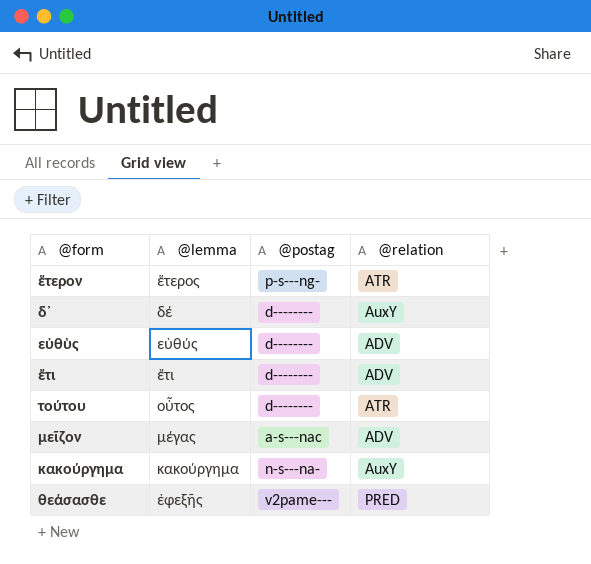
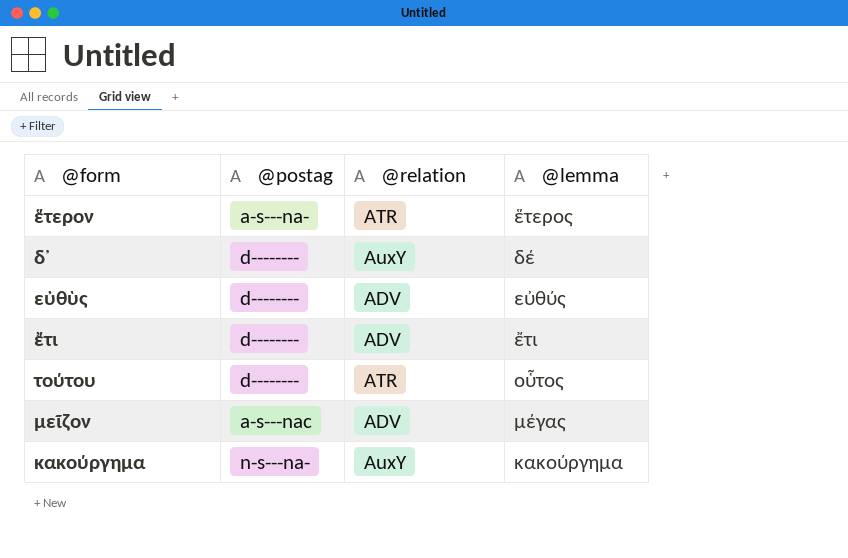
column @lemma | position: 2 -> 4
row θεάσασθε: ἐφεξῆς | v2pame--- | PRED -> none
ἕτερον | @postag: p-s---ng- -> a-s---na-

